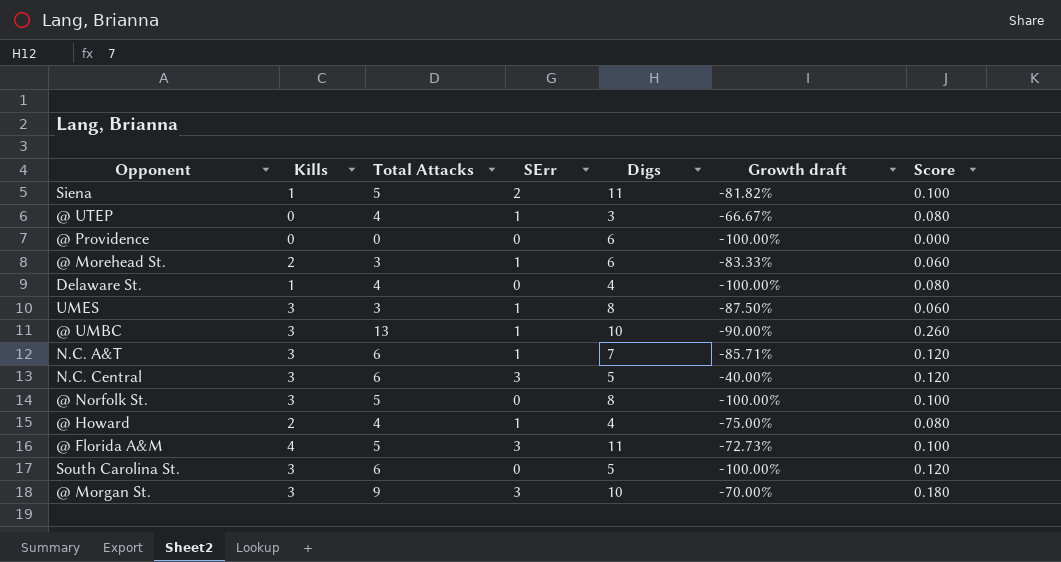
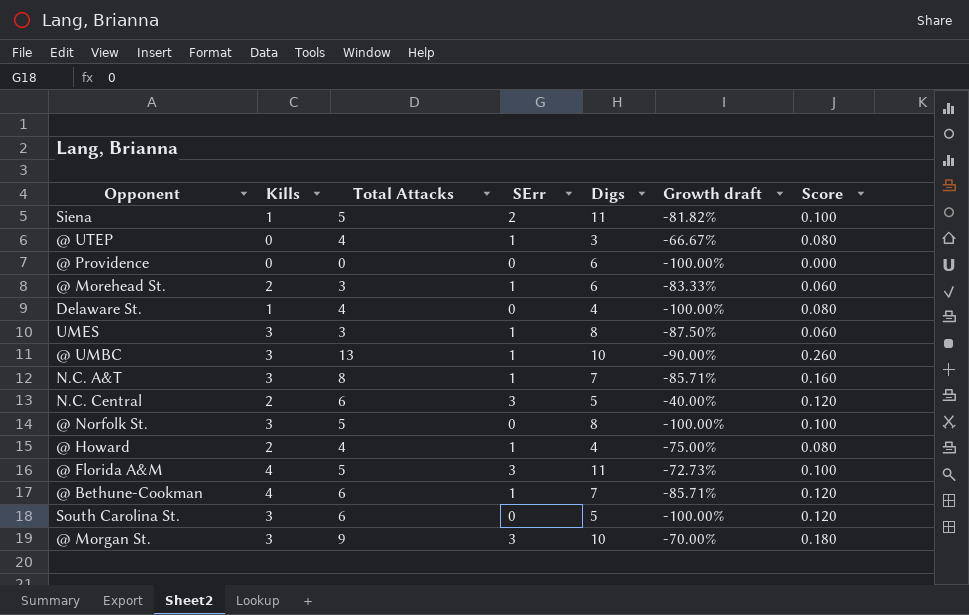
N.C. A&T | Total Attacks: 6 -> 8
N.C. A&T | Score: 0.120 -> 0.160
N.C. Central | Kills: 3 -> 2
row @ Bethune-Cookman: none -> 4 | 6 | 1 | 7 | -85.71% | 0.120

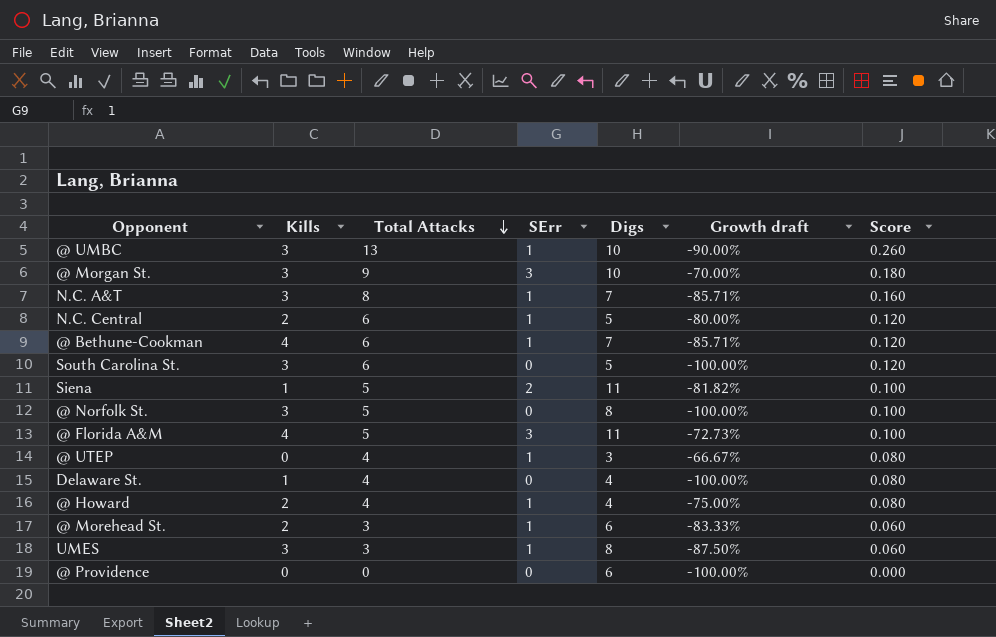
row order: none -> Total Attacks descending
N.C. Central | SErr: 3 -> 1
N.C. Central | Growth draft: -40.00% -> -80.00%

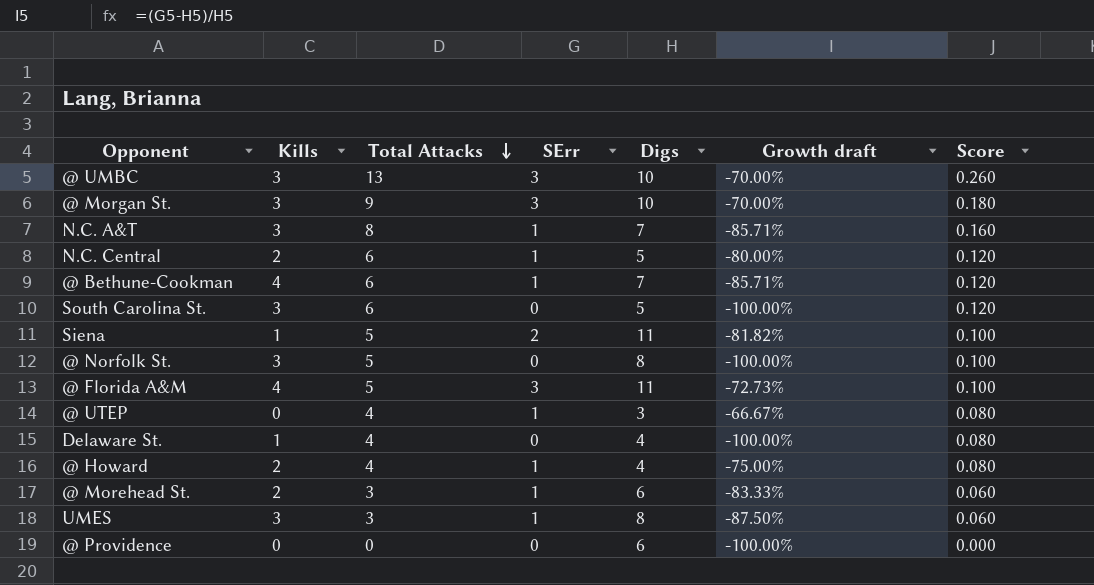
@ UMBC | SErr: 1 -> 3
@ UMBC | Growth draft: -90.00% -> -70.00%

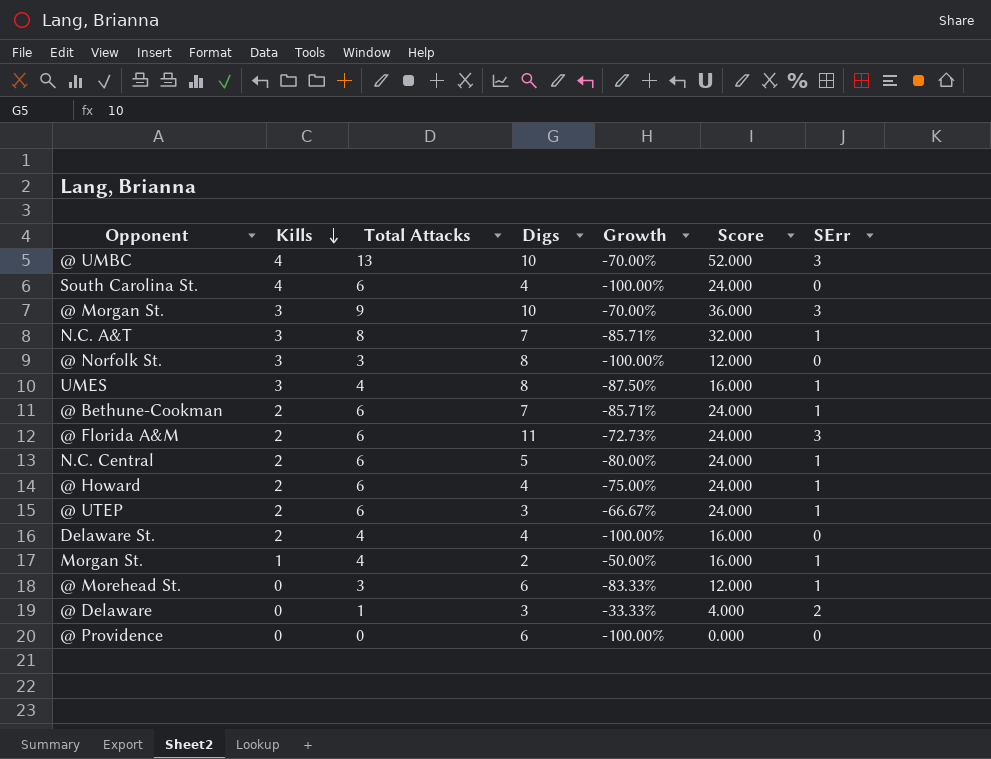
row order: Total Attacks descending -> Kills descending
column name: Growth draft -> Growth
column Score | formula: [Total Attacks] * 0.02 -> [Total Attacks] * 4
column SErr | position: 4 -> 7
row Siena: 1 | 5 | 2 | 11 | -81.82% | 0.100 -> none
@ UMBC | Kills: 3 -> 4
South Carolina St. | Kills: 3 -> 4
South Carolina St. | Digs: 5 -> 4
@ Norfolk St. | Total Attacks: 5 -> 3
UMES | Total Attacks: 3 -> 4
@ Bethune-Cookman | Kills: 4 -> 2
@ Florida A&M | Kills: 4 -> 2
@ Florida A&M | Total Attacks: 5 -> 6
@ Howard | Total Attacks: 4 -> 6
@ UTEP | Kills: 0 -> 2
@ UTEP | Total Attacks: 4 -> 6
Delaware St. | Kills: 1 -> 2
row Morgan St.: none -> 1 | 4 | 2 | -50.00% | 16.000 | 1
@ Morehead St. | Kills: 2 -> 0
row @ Delaware: none -> 0 | 1 | 3 | -33.33% | 4.000 | 2

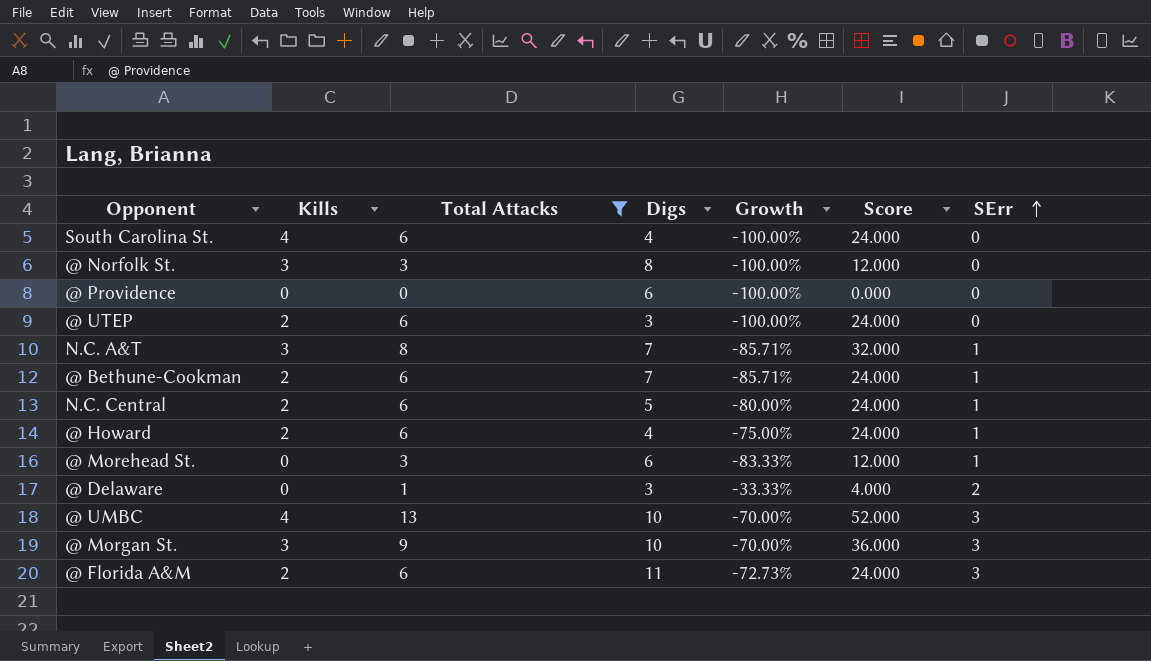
filter: none -> Total Attacks != 4
row order: Kills descending -> SErr ascending
@ UTEP | Growth: -66.67% -> -100.00%
@ UTEP | SErr: 1 -> 0

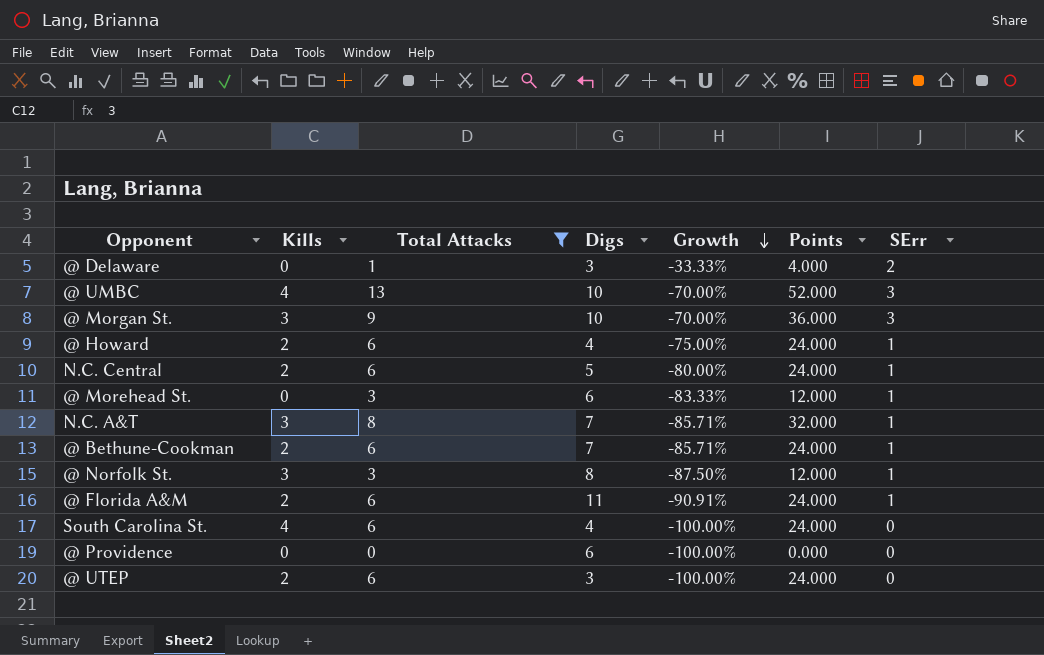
row order: SErr ascending -> Growth descending
column name: Score -> Points
@ Norfolk St. | Growth: -100.00% -> -87.50%
@ Norfolk St. | SErr: 0 -> 1
@ Florida A&M | Growth: -72.73% -> -90.91%
@ Florida A&M | SErr: 3 -> 1

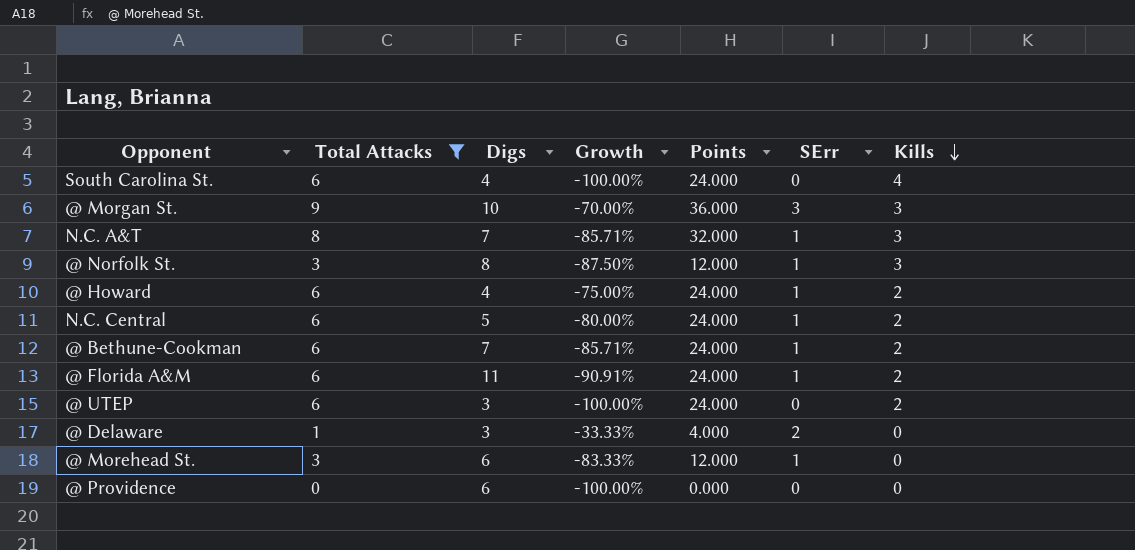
row order: Growth descending -> Kills descending
column Kills | position: 2 -> 7
row @ UMBC: 4 | 13 | 10 | -70.00% | 52.000 | 3 -> none

